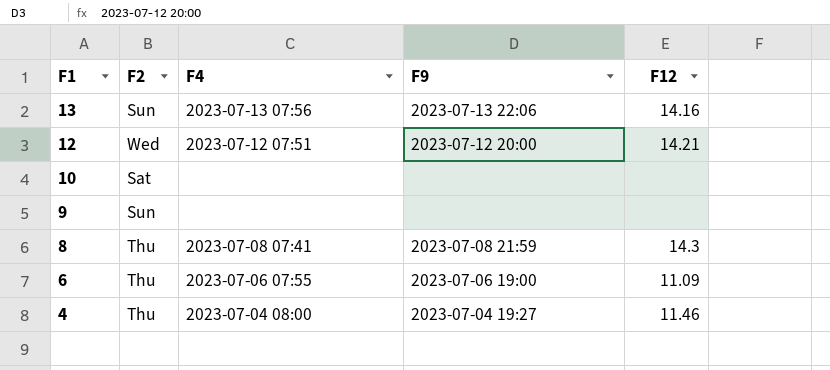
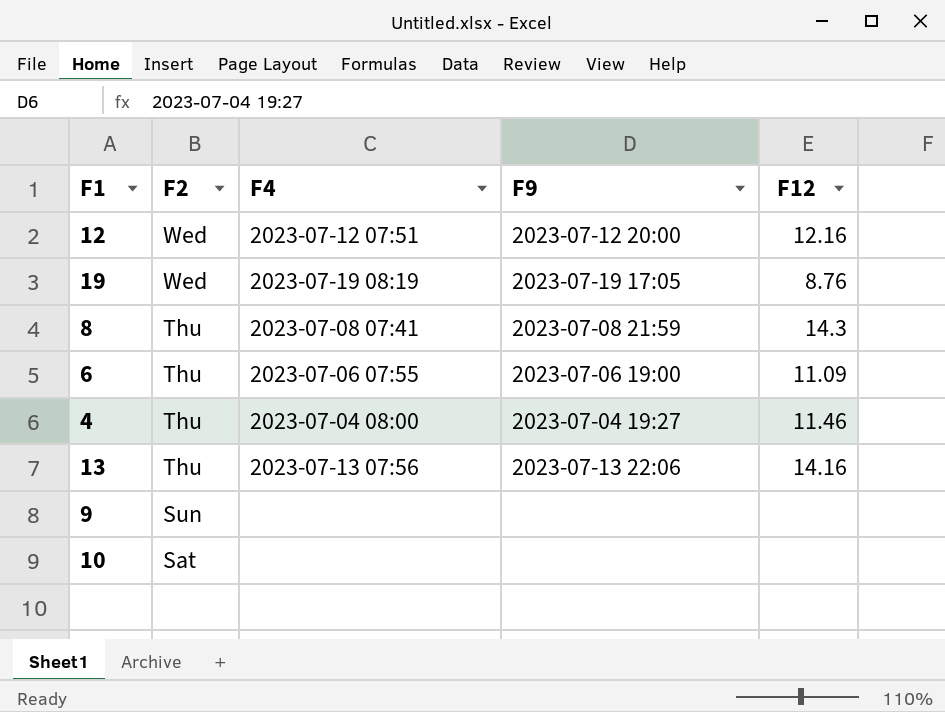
row order: F1 descending -> F2 descending
12 | F12: 14.21 -> 12.16
row 19: none -> Wed | 2023-07-19 08:19 | 2023-07-19 17:05 | 8.76
13 | F2: Sun -> Thu

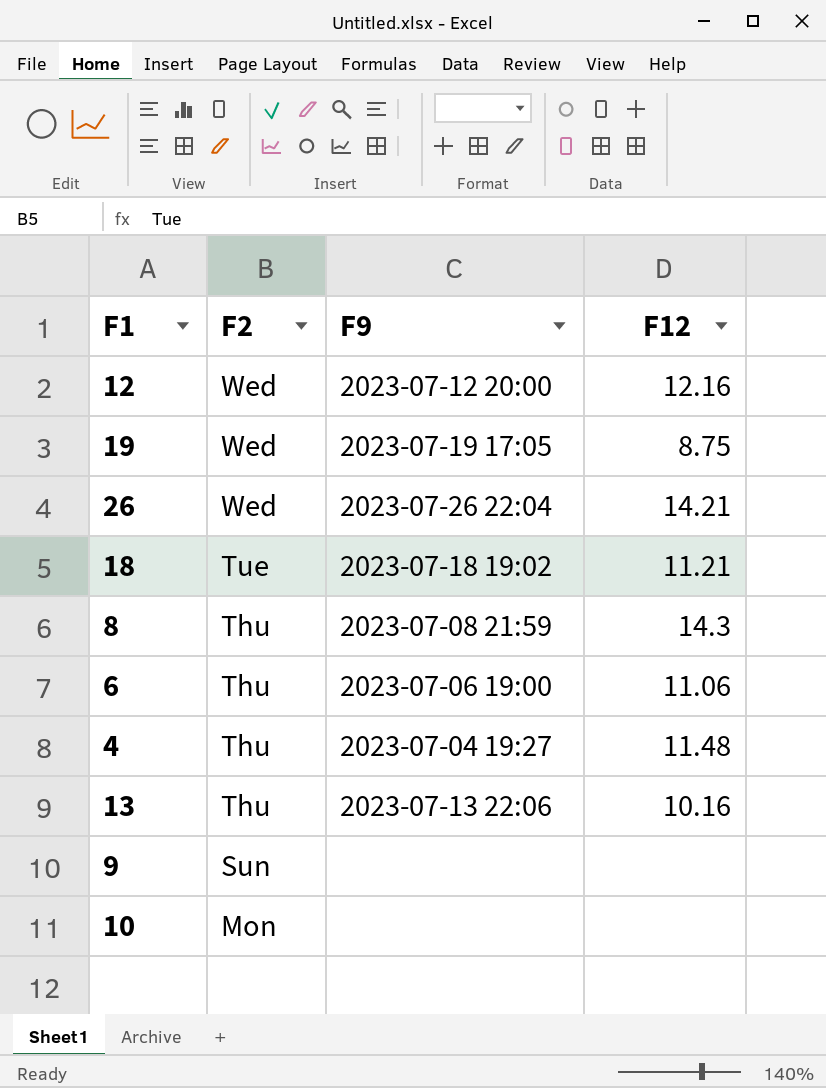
column F4 | position: 3 -> none
19 | F12: 8.76 -> 8.75
row 26: none -> Wed | 2023-07-26 22:04 | 14.21
row 18: none -> Tue | 2023-07-18 19:02 | 11.21
6 | F12: 11.09 -> 11.06
4 | F12: 11.46 -> 11.48
13 | F12: 14.16 -> 10.16
10 | F2: Sat -> Mon

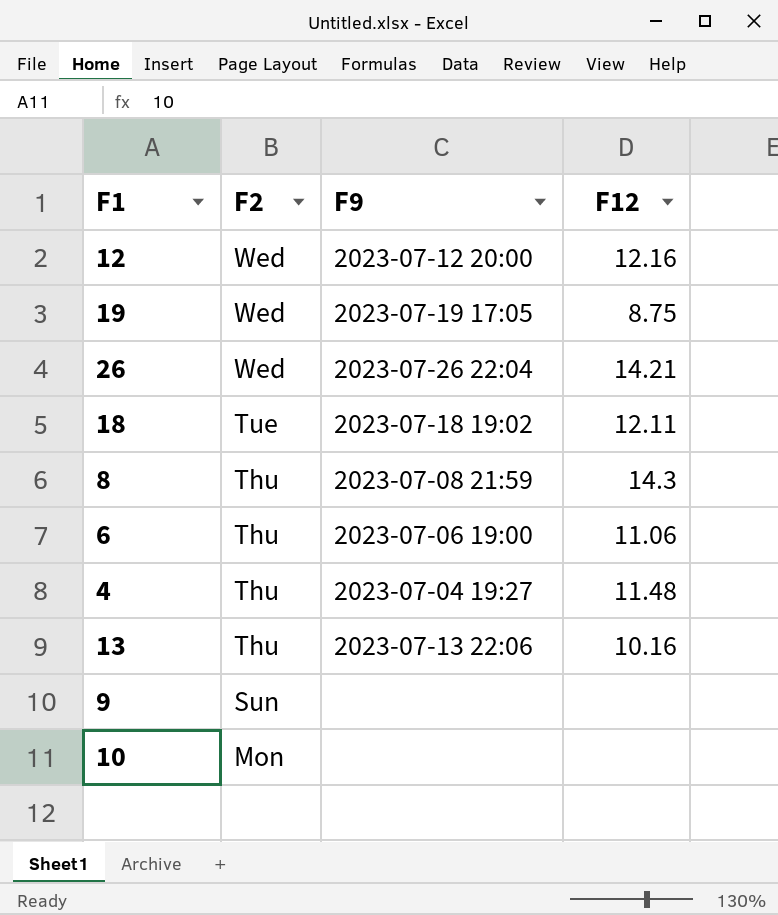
18 | F12: 11.21 -> 12.11

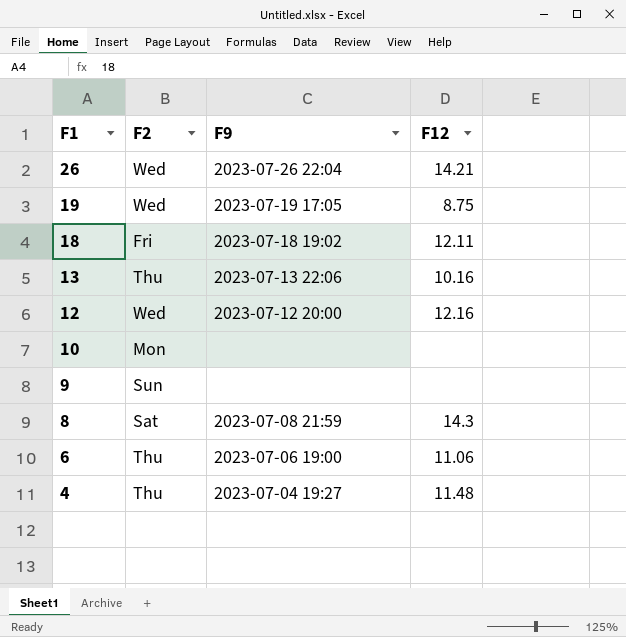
row order: F2 descending -> F1 descending
18 | F2: Tue -> Fri
8 | F2: Thu -> Sat

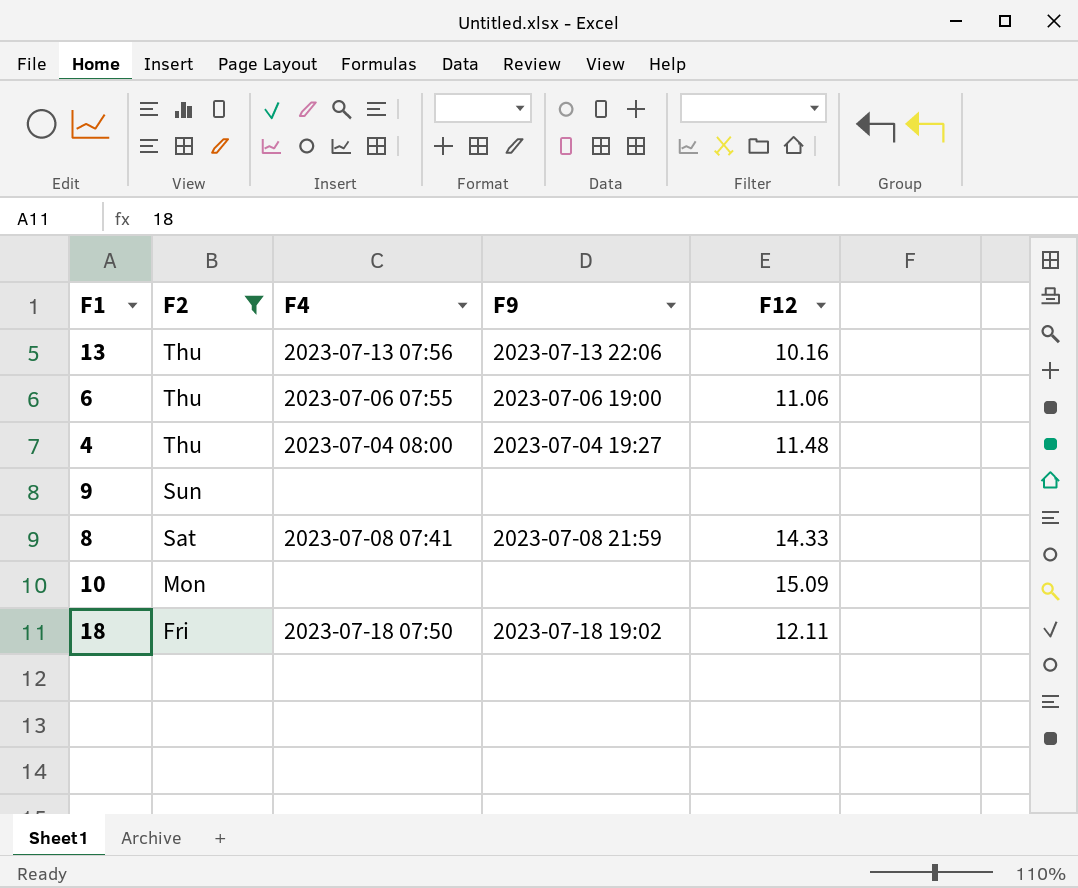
filter: none -> F2 != Wed
row order: F1 descending -> F2 descending
column F4 | position: none -> 3
8 | F12: 14.3 -> 14.33
10 | F12: none -> 15.09

